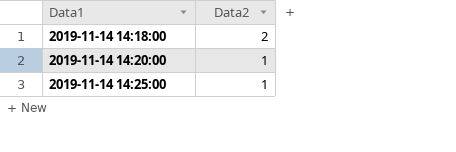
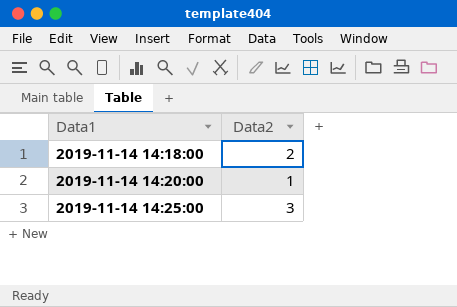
2019-11-14 14:25:00 | Data2: 1 -> 3

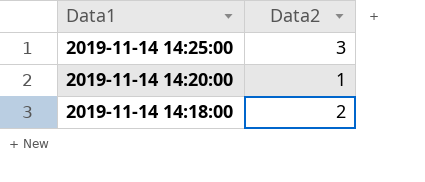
row order: Data1 ascending -> Data1 descending

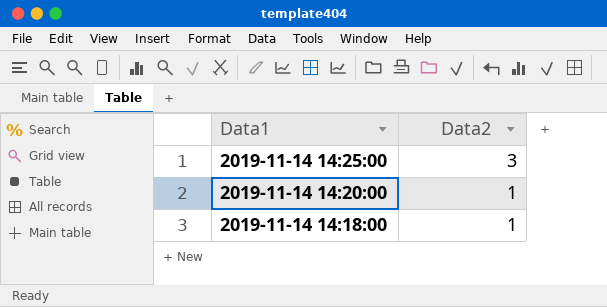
2019-11-14 14:18:00 | Data2: 2 -> 1

